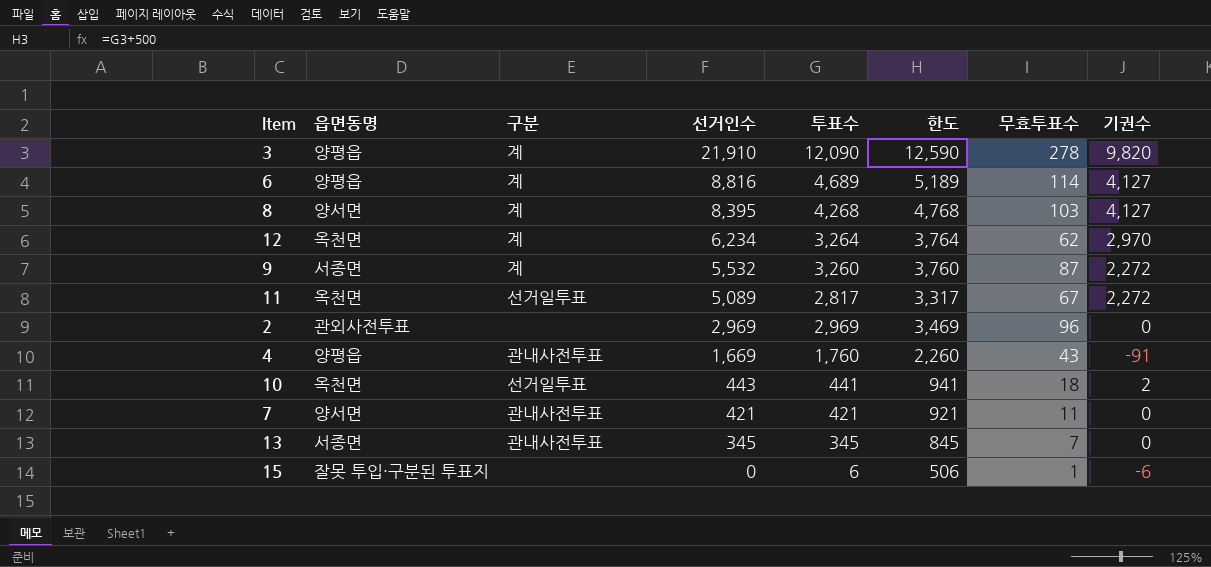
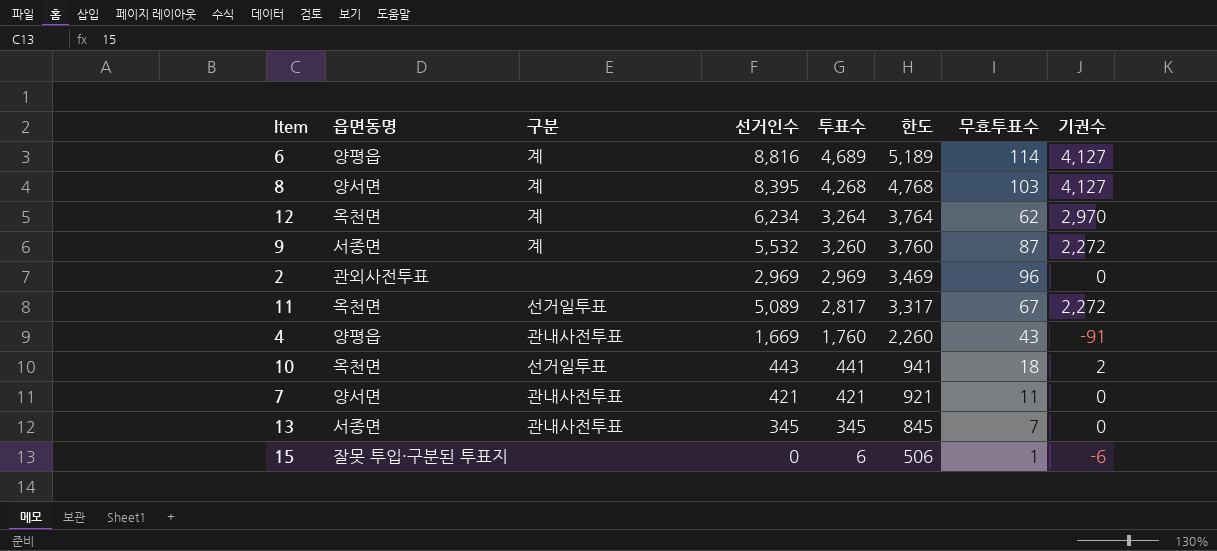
row order: 선거인수 descending -> 투표수 descending
row 3: 양평읍 | 계 | 21,910 | 12,090 | 12,590 | 278 | 9,820 -> none

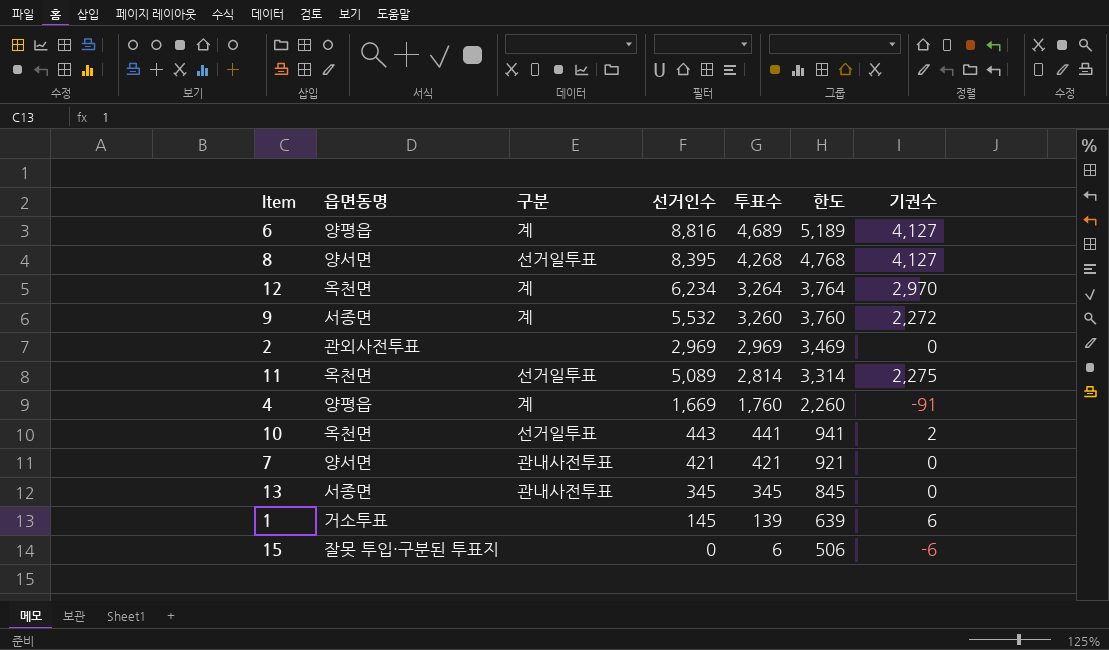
column 무효투표수 | position: 7 -> none
8 | 구분: 계 -> 선거일투표
11 | 투표수: 2,817 -> 2,814
11 | 한도: 3,317 -> 3,314
11 | 기권수: 2,272 -> 2,275
4 | 구분: 관내사전투표 -> 계
row 1: none -> 거소투표 | none | 145 | 139 | 639 | 6

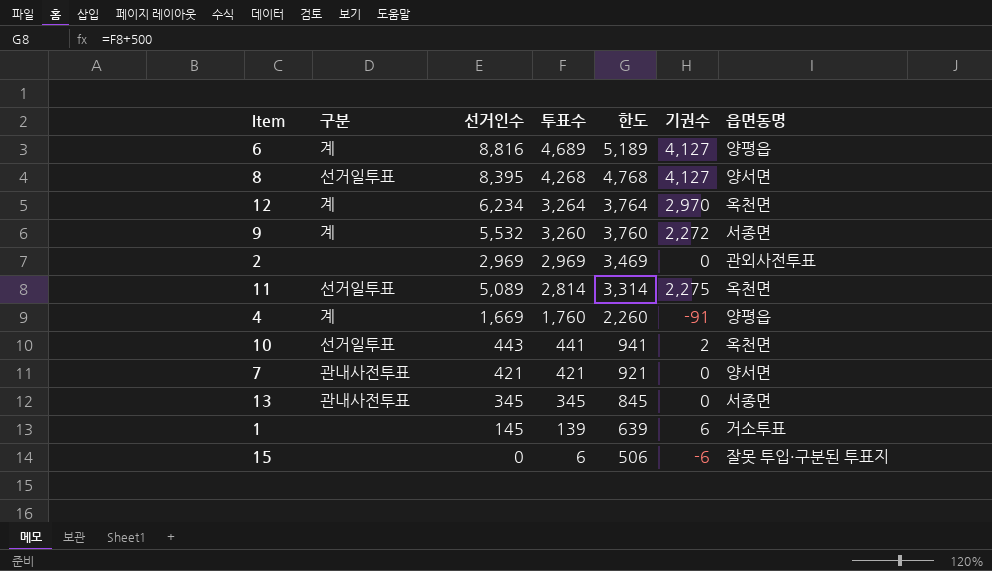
column 읍면동명 | position: 2 -> 7

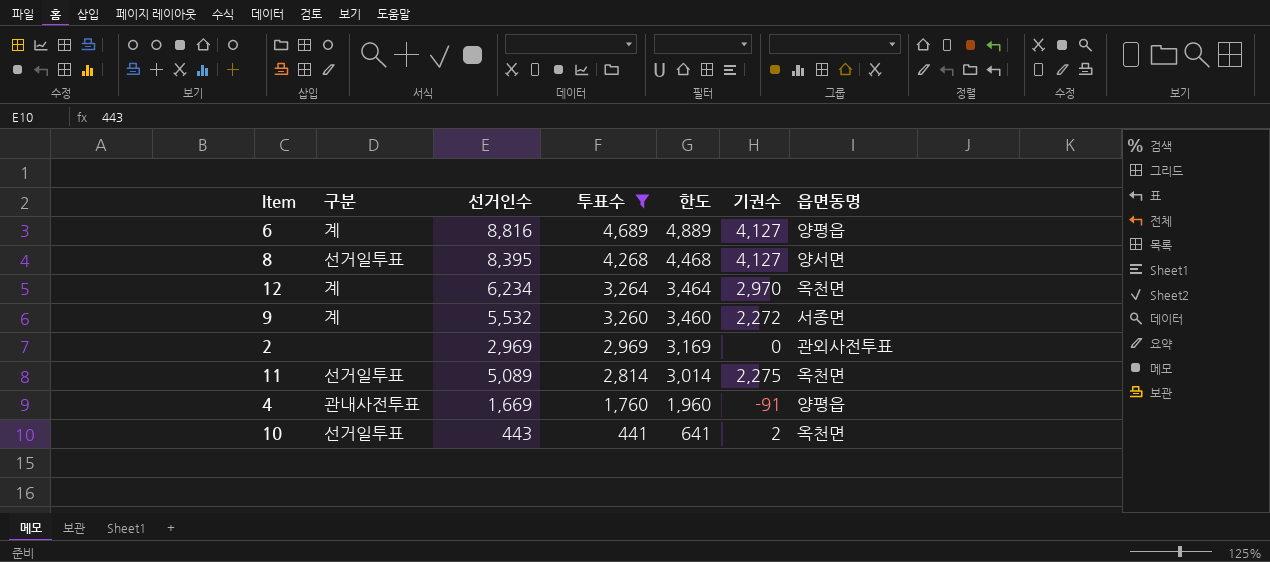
filter: none -> 투표수 >= 441
column 한도 | formula: [투표수] + 500 -> [투표수] + 200
4 | 구분: 계 -> 관내사전투표

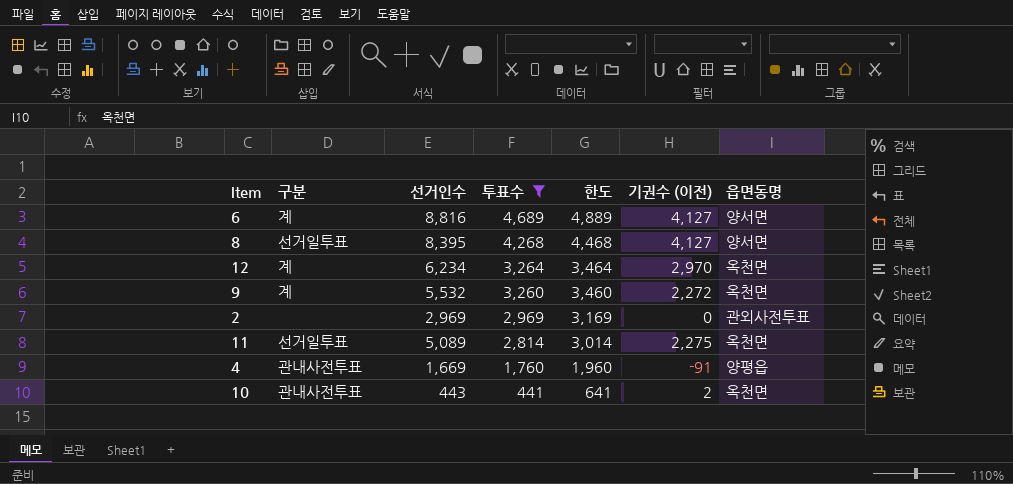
column name: 기권수 -> 기권수 (이전)
6 | 읍면동명: 양평읍 -> 양서면
9 | 읍면동명: 서종면 -> 옥천면
10 | 구분: 선거일투표 -> 관내사전투표

